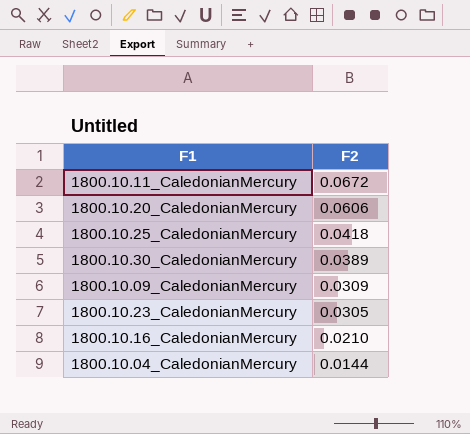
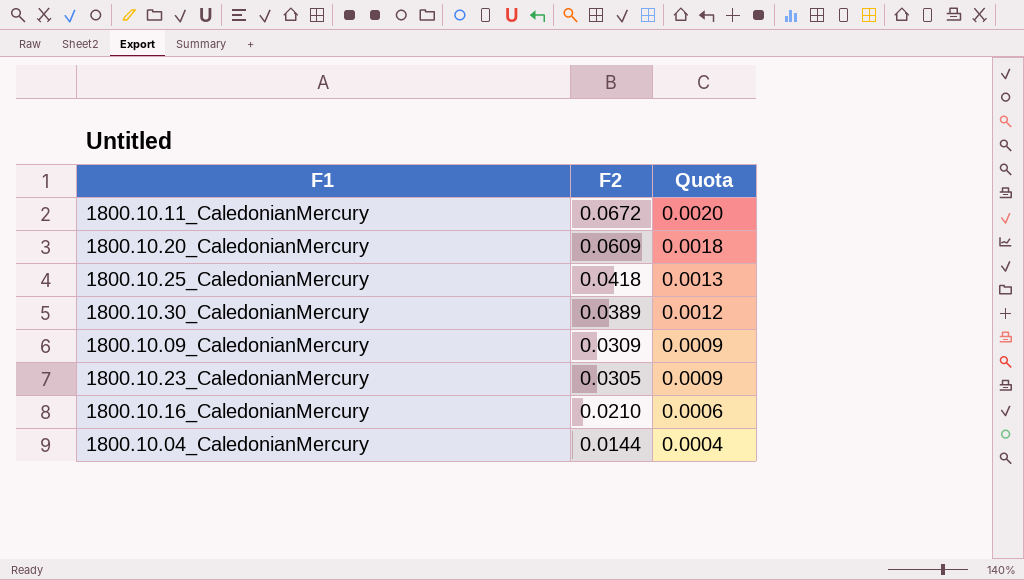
column Quota | formula: none -> [F2] * 0.03
1800.10.20_CaledonianMercury | F2: 0.0606 -> 0.0609

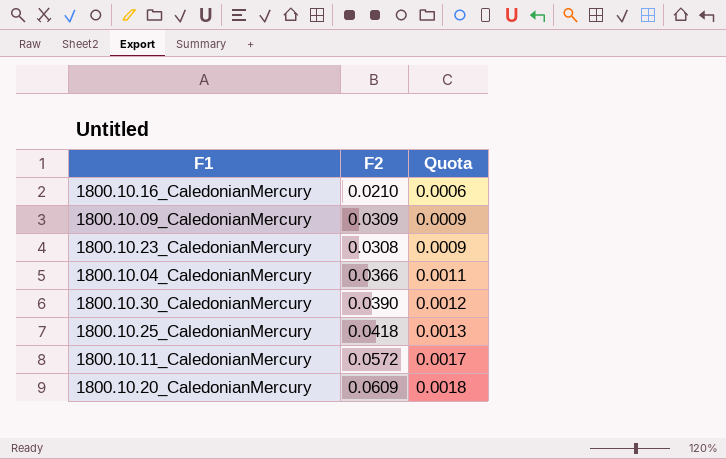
row order: F2 descending -> Quota ascending
1800.10.23_CaledonianMercury | F2: 0.0305 -> 0.0308
1800.10.04_CaledonianMercury | F2: 0.0144 -> 0.0366
1800.10.04_CaledonianMercury | Quota: 0.0004 -> 0.0011
1800.10.30_CaledonianMercury | F2: 0.0389 -> 0.0390
1800.10.11_CaledonianMercury | F2: 0.0672 -> 0.0572
1800.10.11_CaledonianMercury | Quota: 0.0020 -> 0.0017

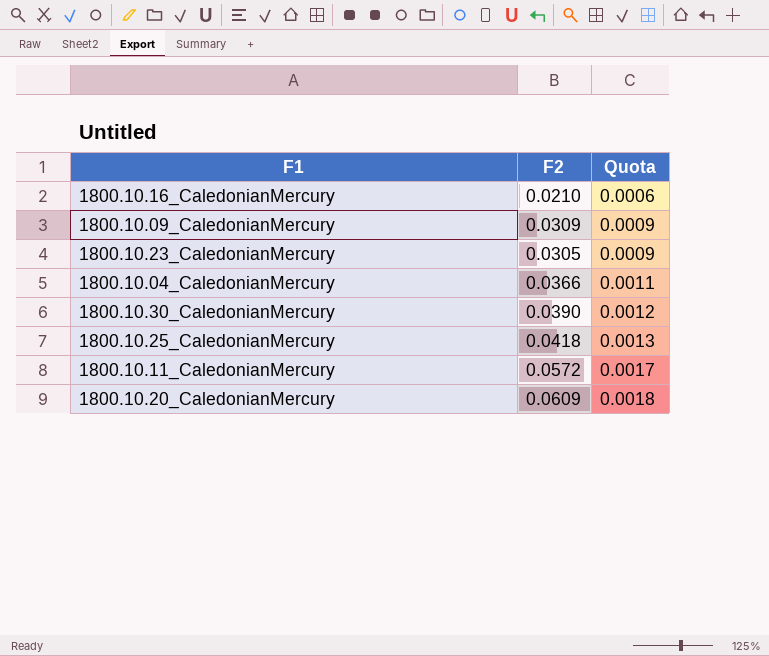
1800.10.23_CaledonianMercury | F2: 0.0308 -> 0.0305

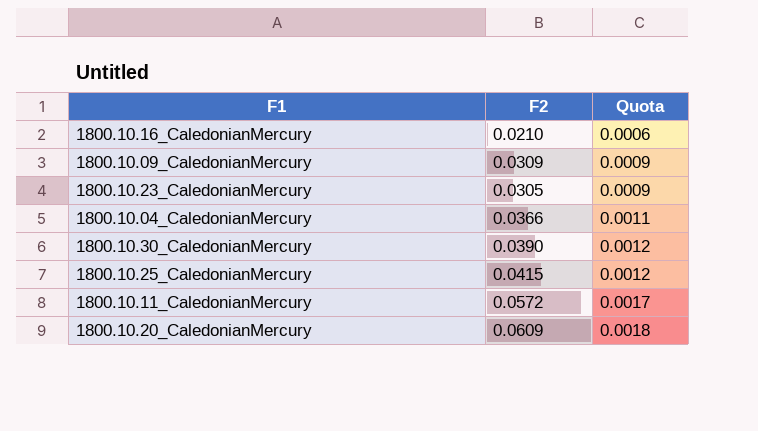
1800.10.25_CaledonianMercury | F2: 0.0418 -> 0.0415
1800.10.25_CaledonianMercury | Quota: 0.0013 -> 0.0012

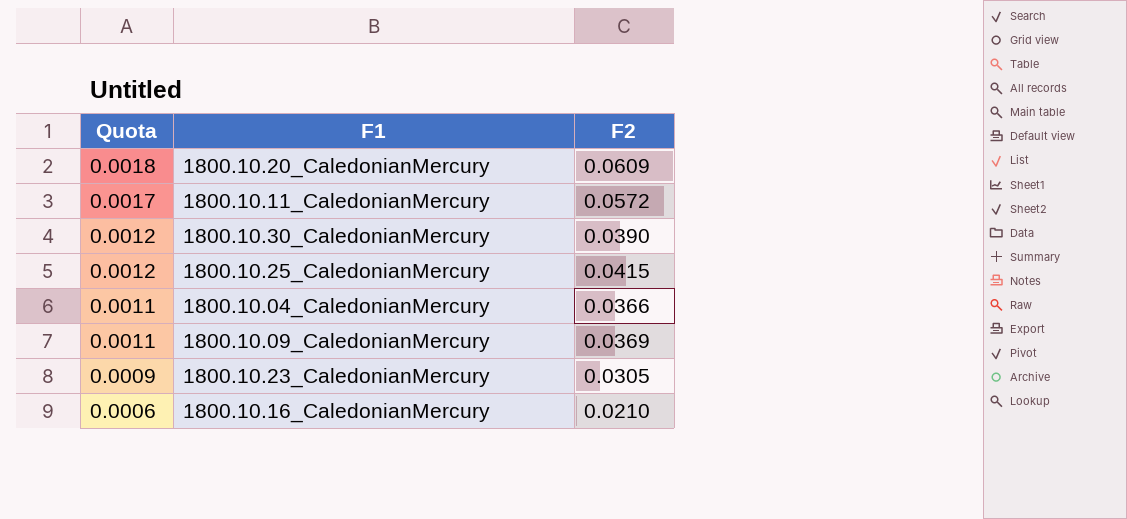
row order: Quota ascending -> Quota descending
column Quota | position: 3 -> 1
1800.10.09_CaledonianMercury | Quota: 0.0009 -> 0.0011
1800.10.09_CaledonianMercury | F2: 0.0309 -> 0.0369

